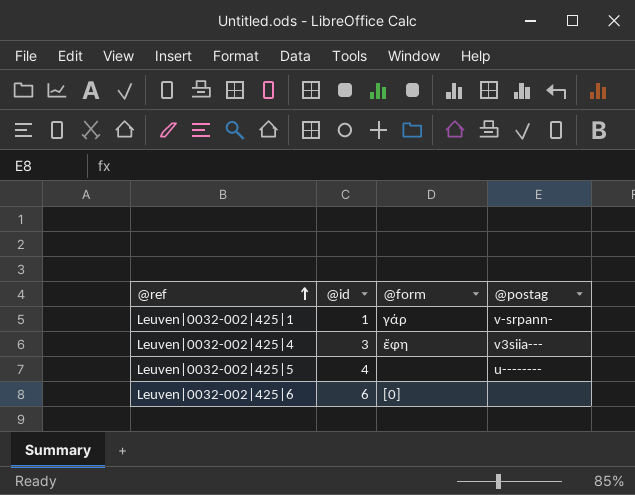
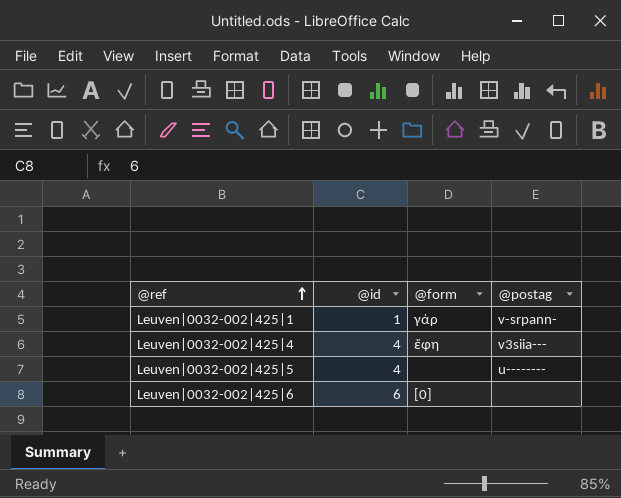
Leuven|0032-002|425|4 | @id: 3 -> 4

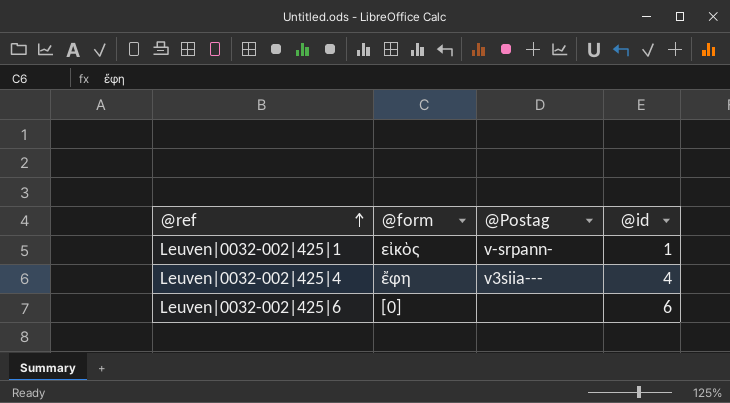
column name: @postag -> @Postag
column @id | position: 2 -> 4
row Leuven|0032-002|425|5: 4 | none | u-------- -> none
Leuven|0032-002|425|1 | @form: γάρ -> εἰκὸς

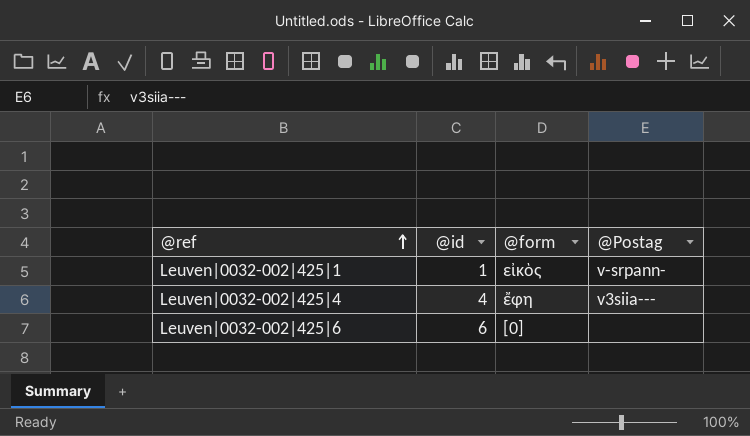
column @id | position: 4 -> 2

